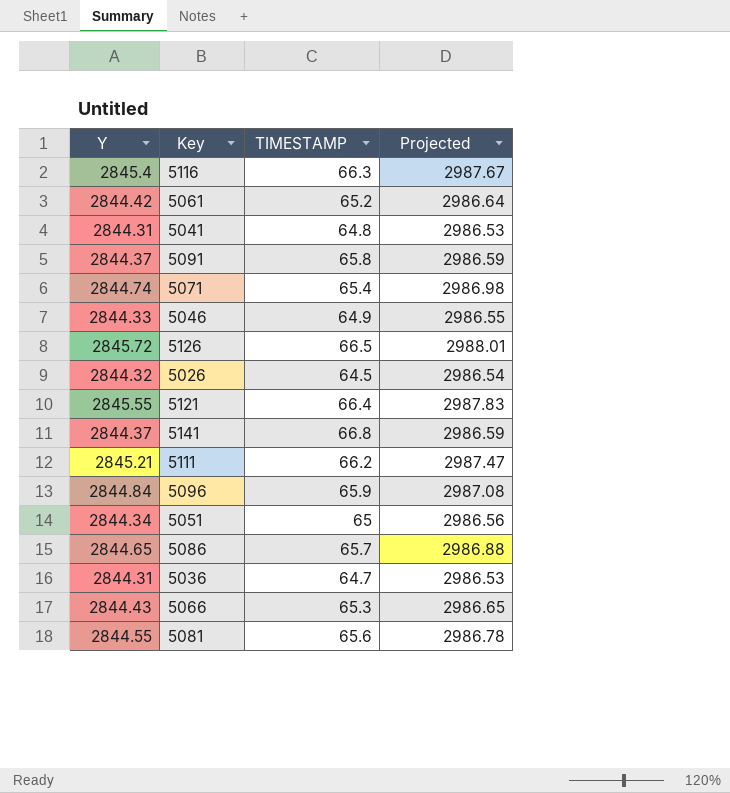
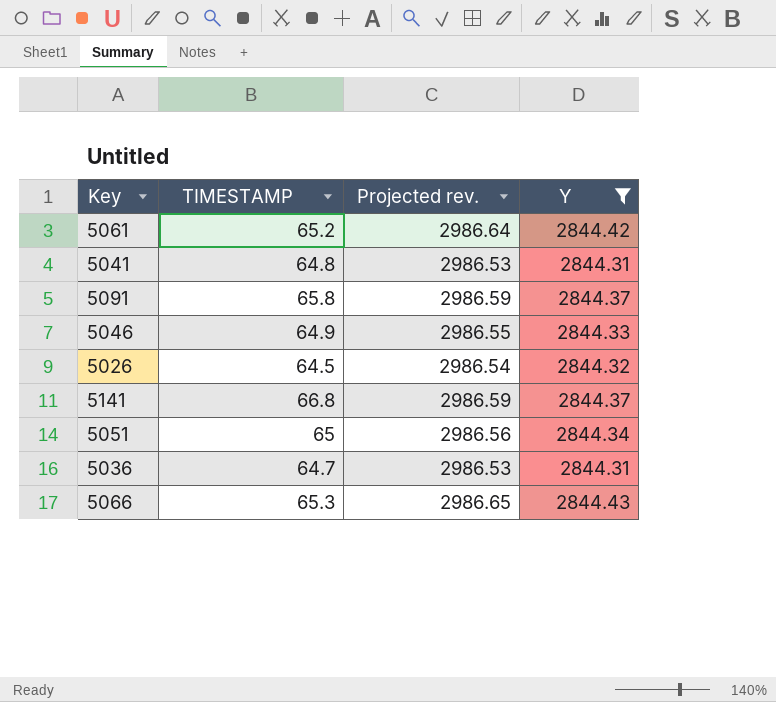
filter: none -> Y <= 2844.43
column name: Projected -> Projected rev.
column Y | position: 1 -> 4

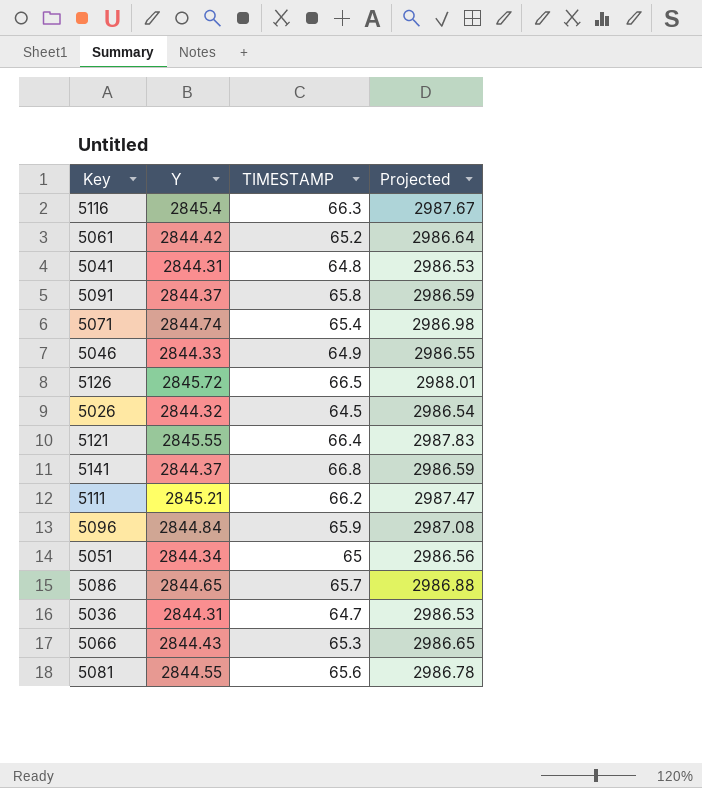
filter: Y <= 2844.43 -> none
column Y | position: 4 -> 2
column name: Projected rev. -> Projected

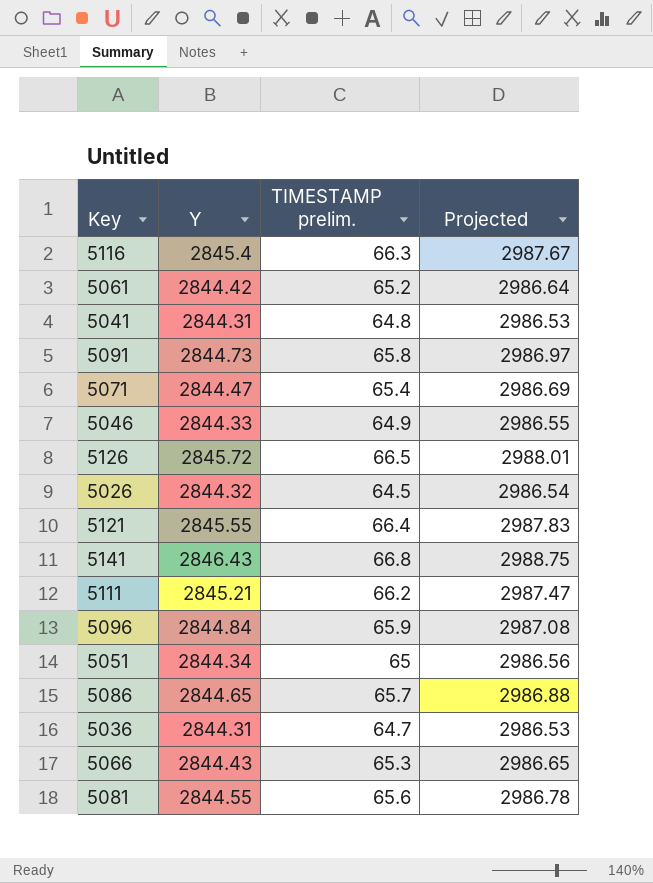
column name: TIMESTAMP -> TIMESTAMP prelim.
5091 | Y: 2844.37 -> 2844.73
5091 | Projected: 2986.59 -> 2986.97
5071 | Y: 2844.74 -> 2844.47
5071 | Projected: 2986.98 -> 2986.69
5141 | Y: 2844.37 -> 2846.43
5141 | Projected: 2986.59 -> 2988.75

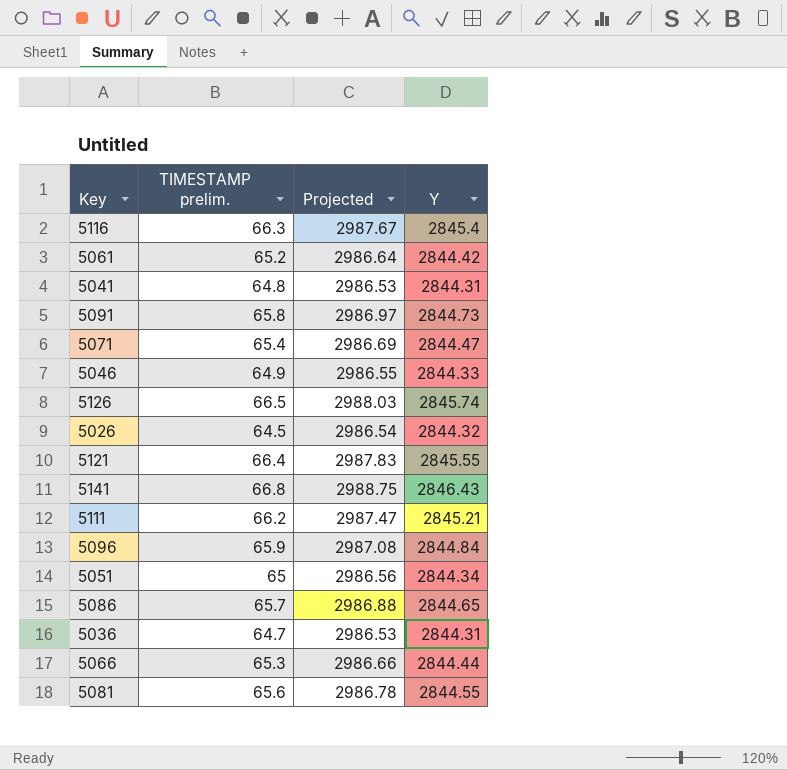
column Y | position: 2 -> 4
5126 | Projected: 2988.01 -> 2988.03
5126 | Y: 2845.72 -> 2845.74
5066 | Projected: 2986.65 -> 2986.66
5066 | Y: 2844.43 -> 2844.44

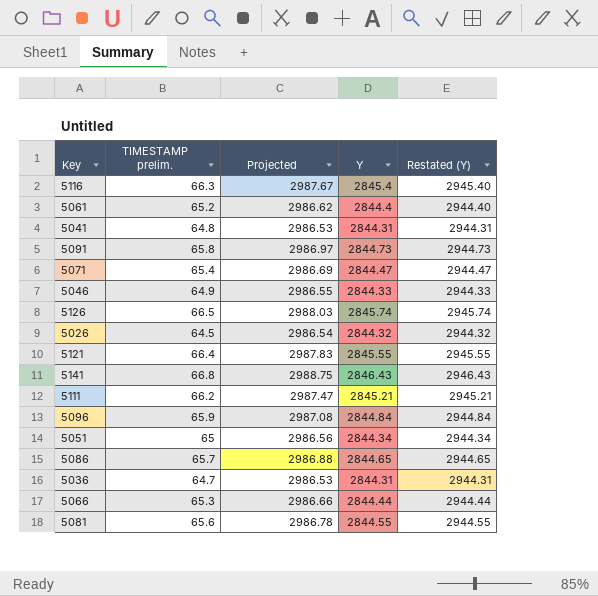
column Restated (Y) | formula: none -> [Y] + 100
5061 | Projected: 2986.64 -> 2986.62
5061 | Y: 2844.42 -> 2844.4

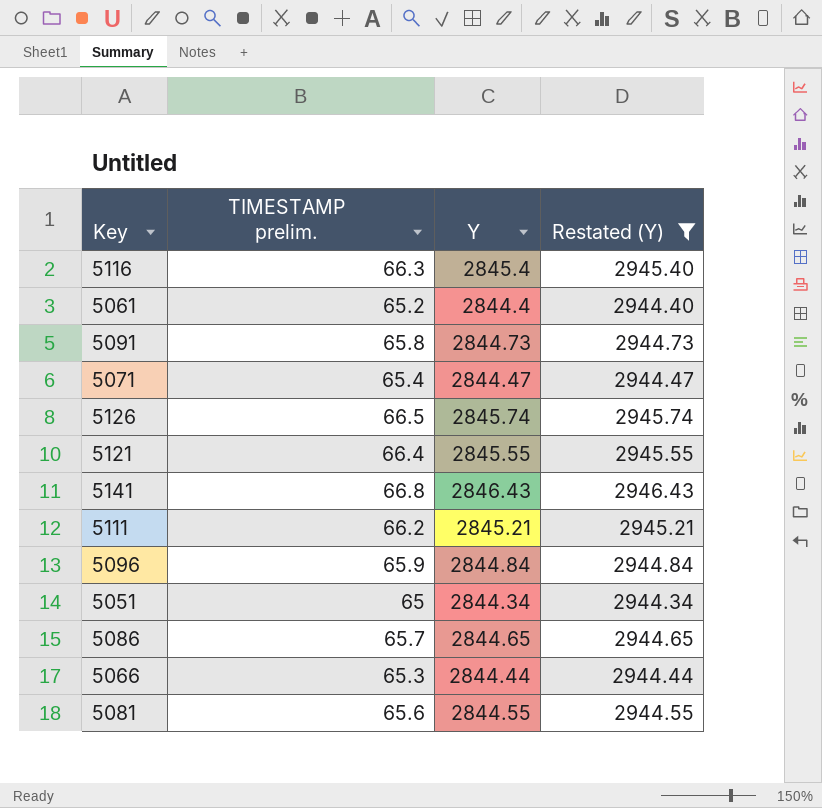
filter: none -> Restated (Y) >= 2944.34
column Projected | formula: [Y] * 1.05 -> none

